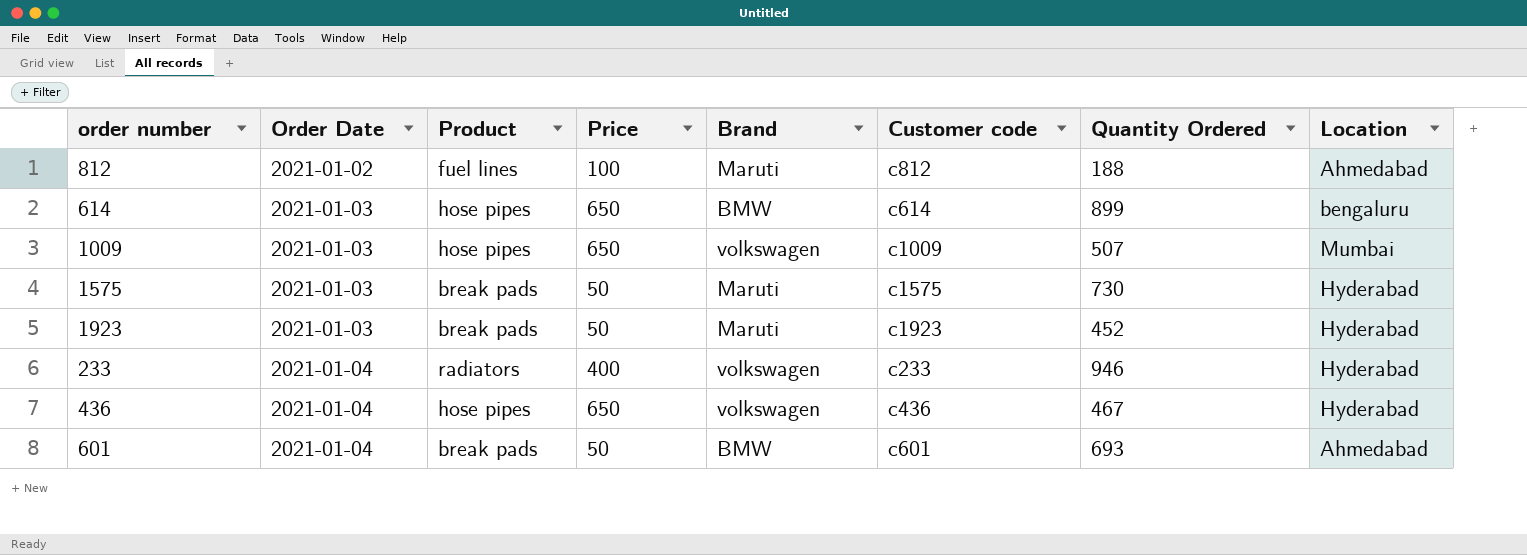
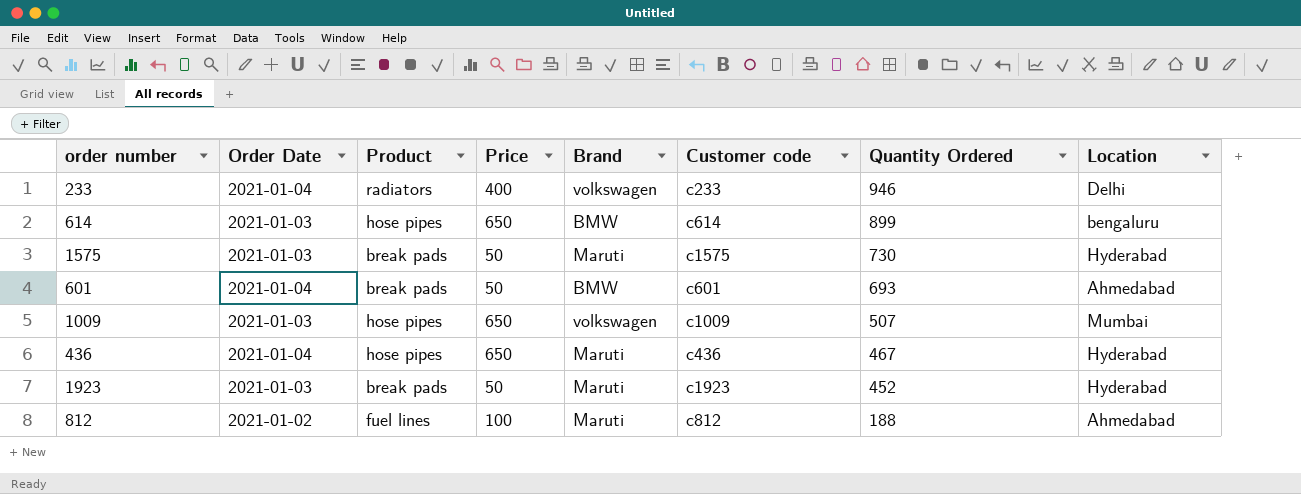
row order: Order Date ascending -> Quantity Ordered descending
233 | Location: Hyderabad -> Delhi
436 | Brand: volkswagen -> Maruti

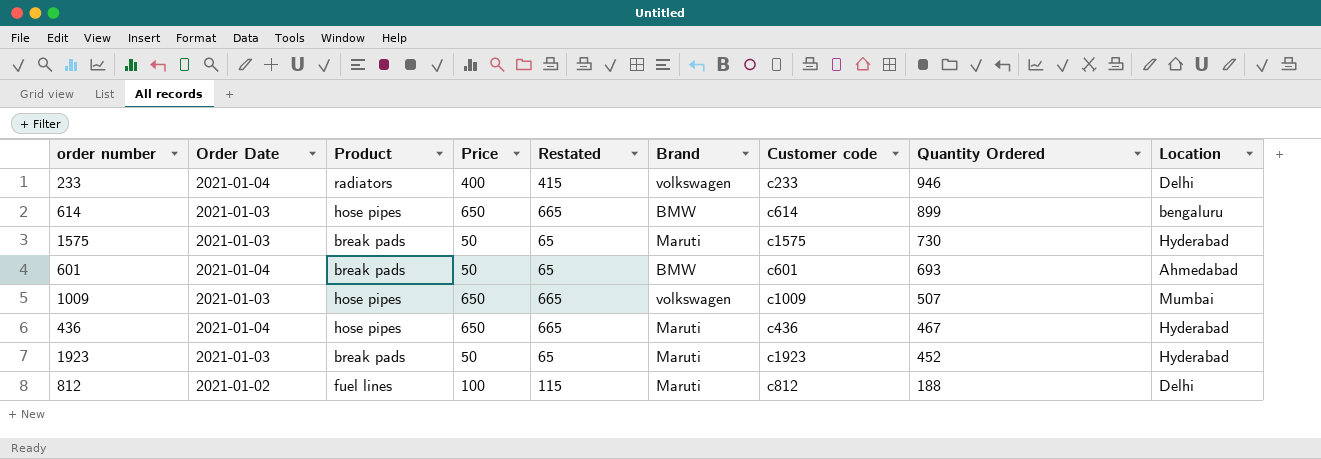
column Restated | formula: none -> [Price] + 15
812 | Location: Ahmedabad -> Delhi

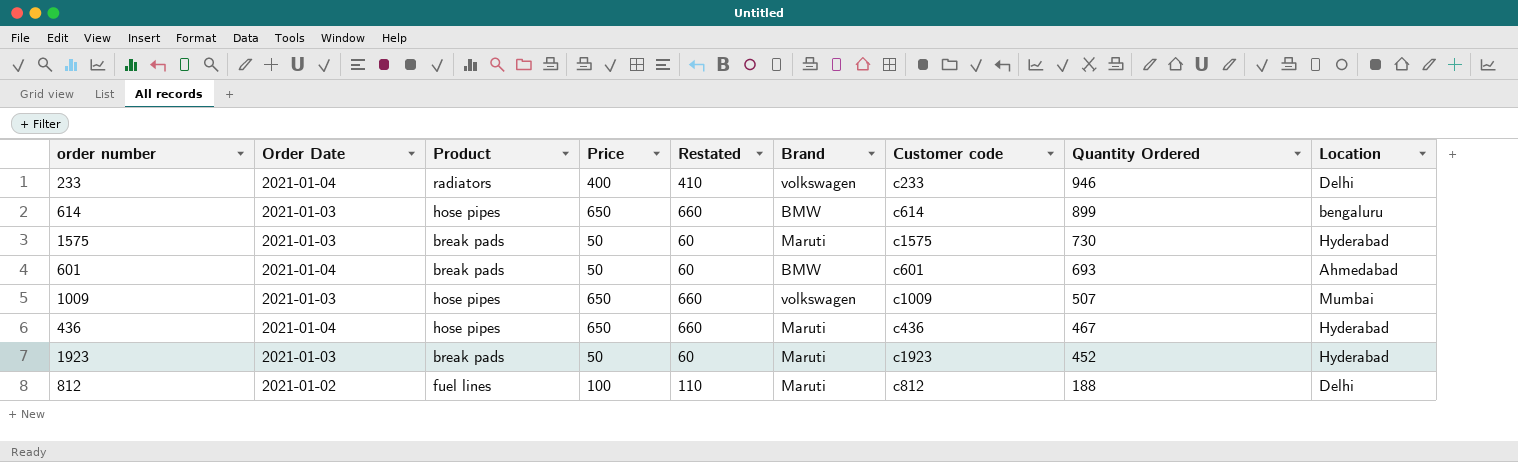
column Restated | formula: [Price] + 15 -> [Price] + 10

